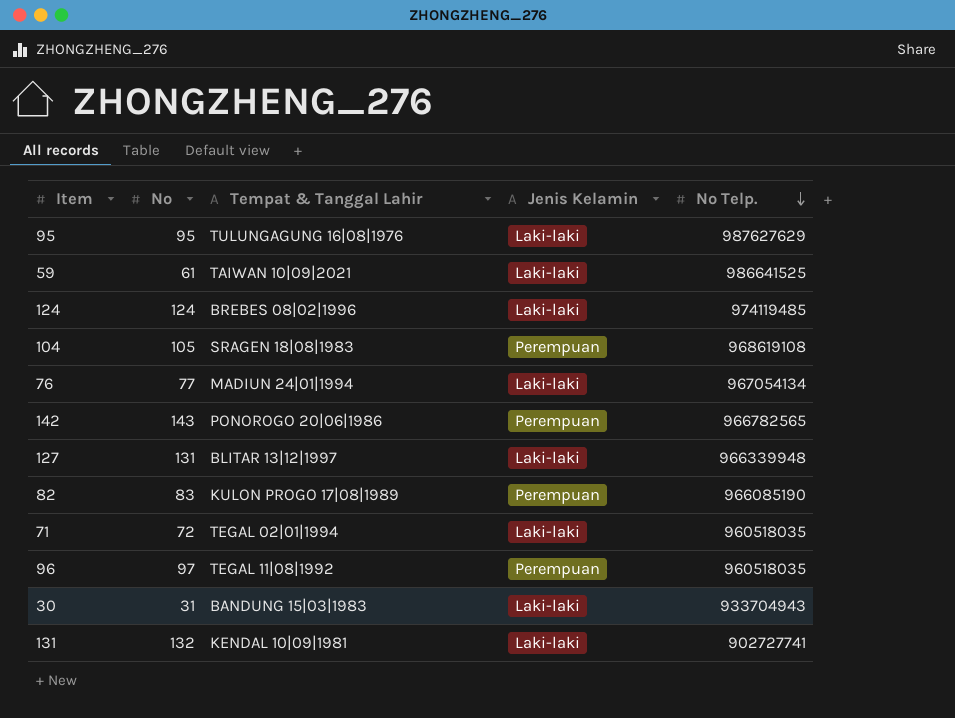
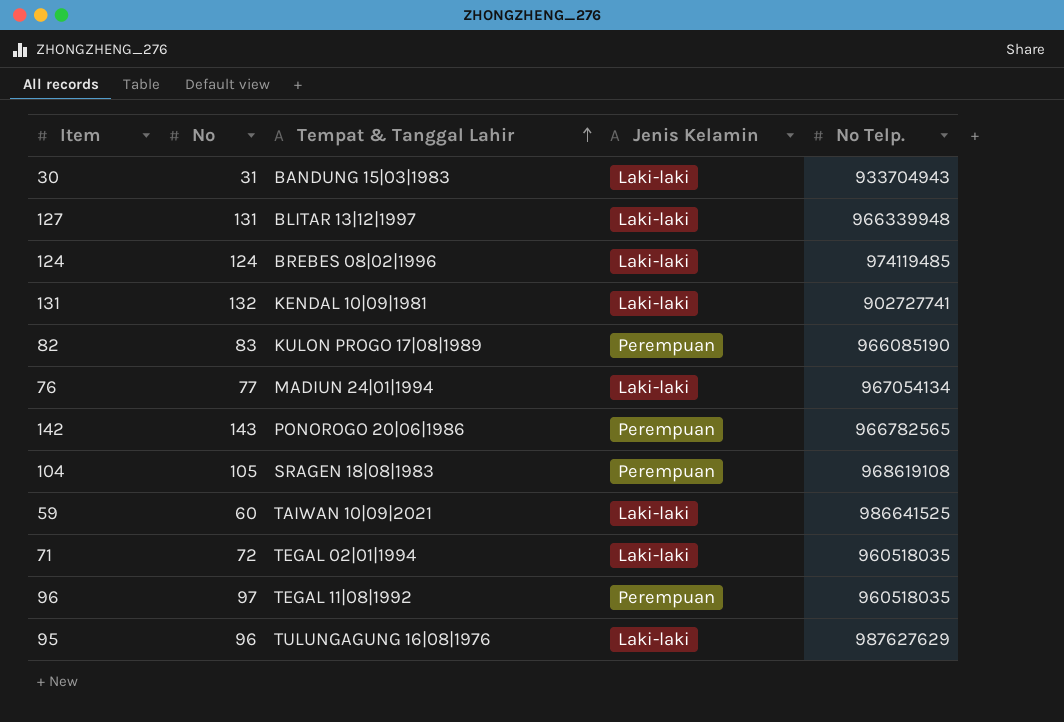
row order: No Telp. descending -> Tempat & Tanggal Lahir ascending
59 | No: 61 -> 60
95 | No: 95 -> 96

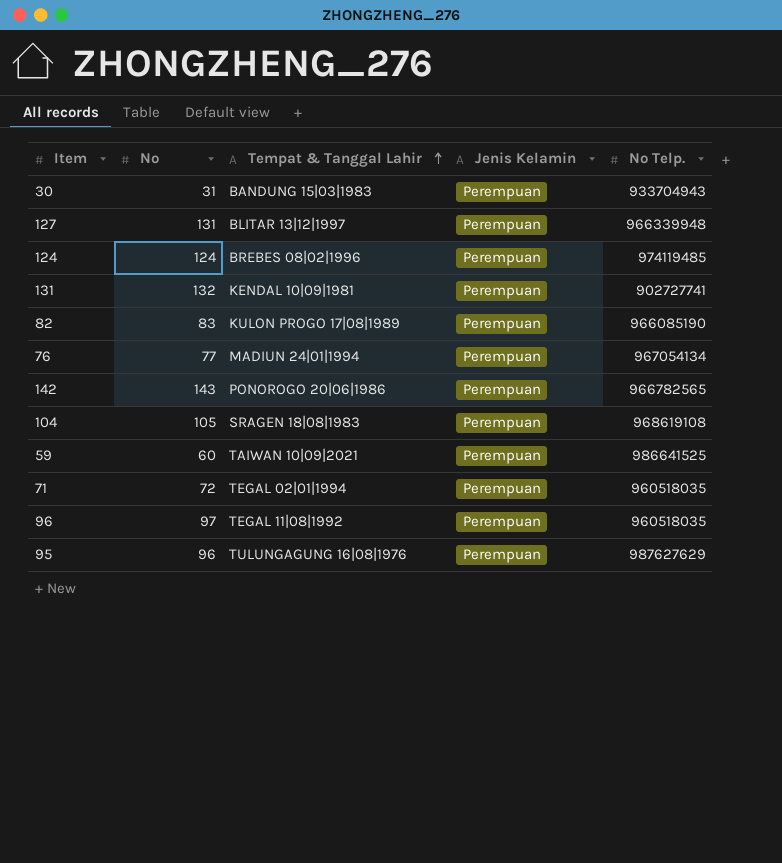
30 | Jenis Kelamin: Laki-laki -> Perempuan
127 | Jenis Kelamin: Laki-laki -> Perempuan
124 | Jenis Kelamin: Laki-laki -> Perempuan
131 | Jenis Kelamin: Laki-laki -> Perempuan
76 | Jenis Kelamin: Laki-laki -> Perempuan
59 | Jenis Kelamin: Laki-laki -> Perempuan
71 | Jenis Kelamin: Laki-laki -> Perempuan
95 | Jenis Kelamin: Laki-laki -> Perempuan

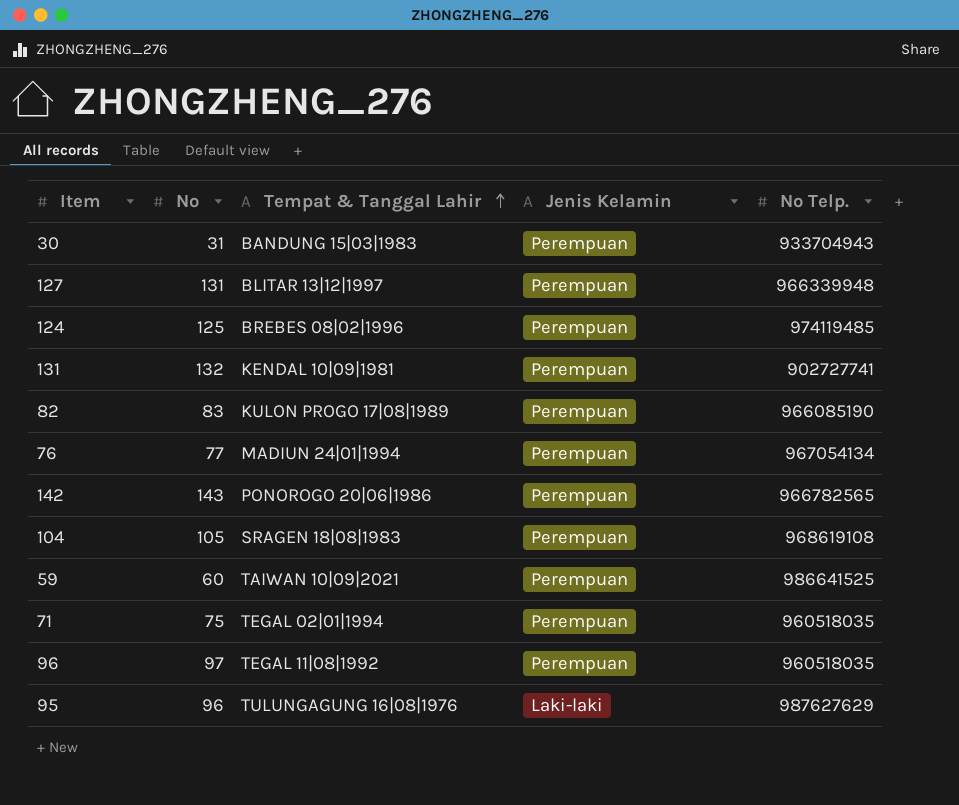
124 | No: 124 -> 125
71 | No: 72 -> 75
95 | Jenis Kelamin: Perempuan -> Laki-laki

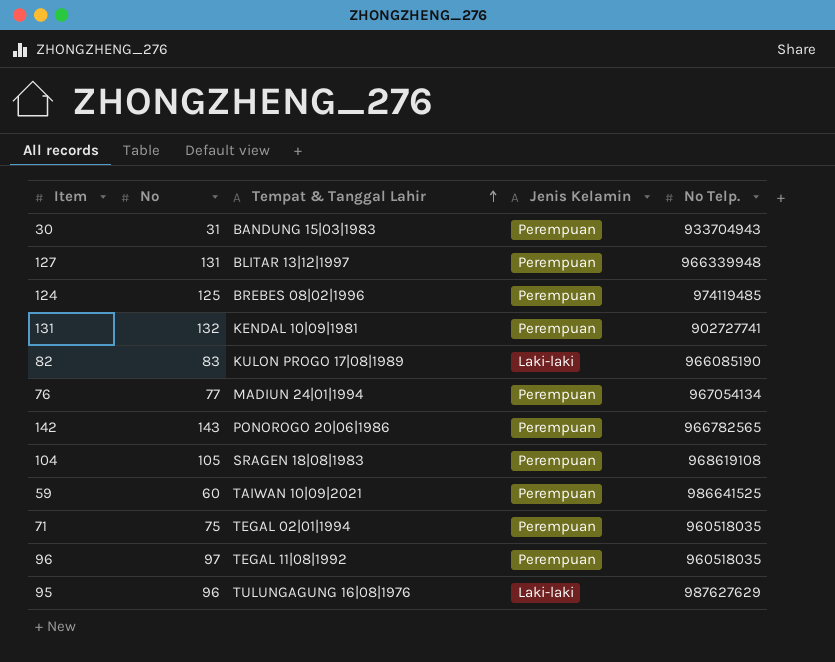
82 | Jenis Kelamin: Perempuan -> Laki-laki

